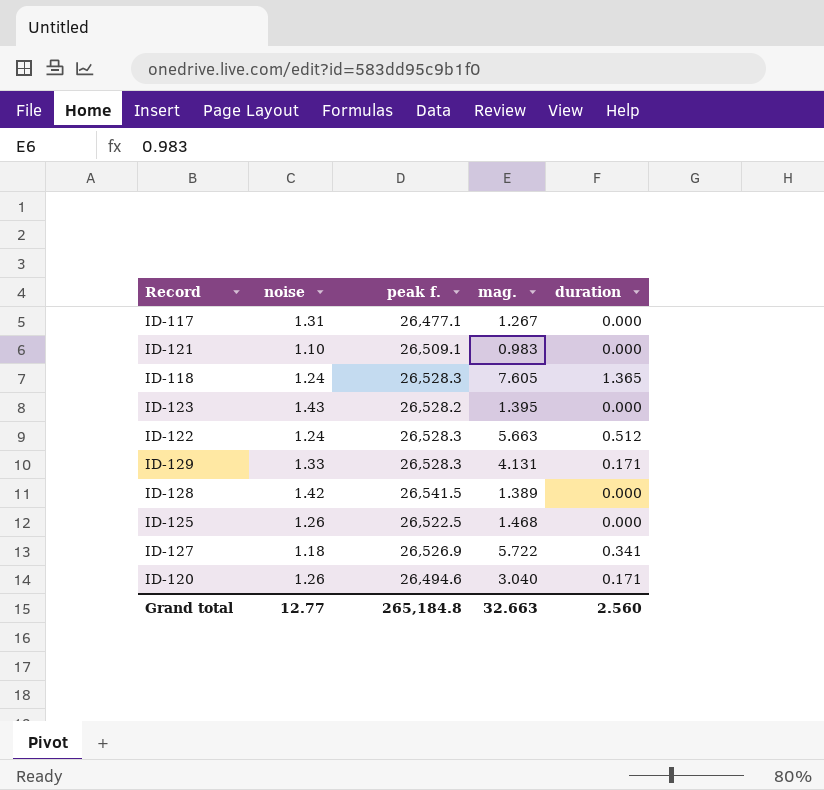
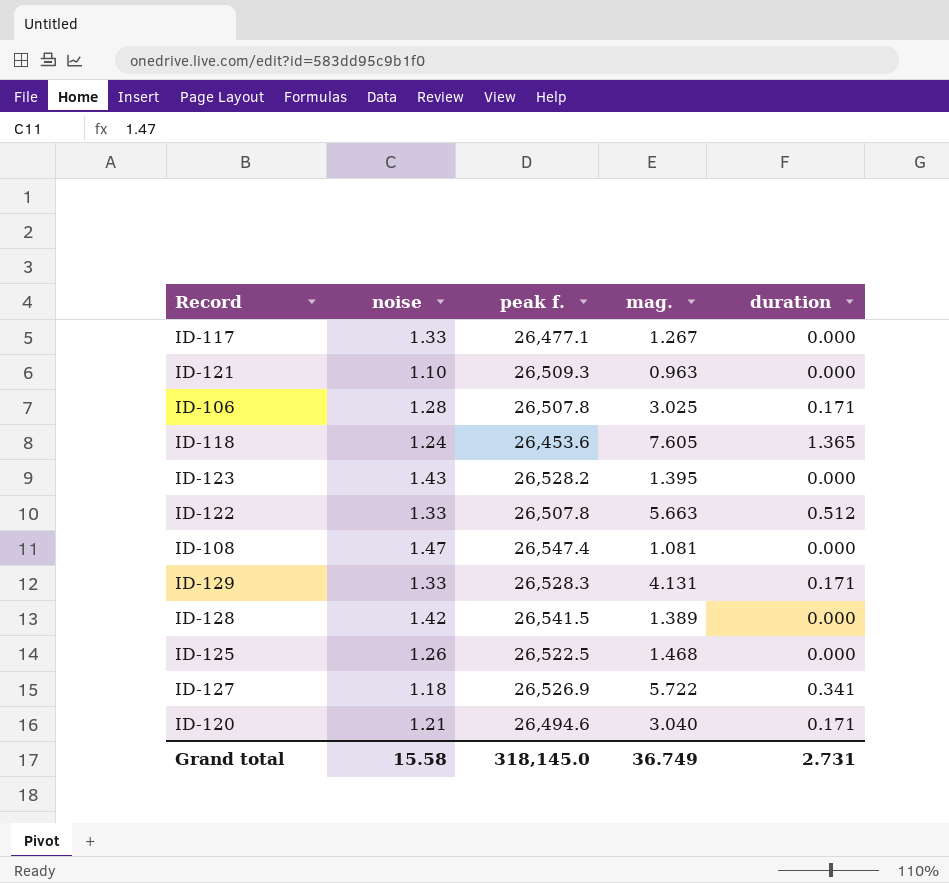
ID-117 | noise: 1.31 -> 1.33
ID-121 | peak f.: 26,509.1 -> 26,509.3
ID-121 | mag.: 0.983 -> 0.963
row ID-106: none -> 1.28 | 26,507.8 | 3.025 | 0.171
ID-118 | peak f.: 26,528.3 -> 26,453.6
ID-122 | noise: 1.24 -> 1.33
ID-122 | peak f.: 26,528.3 -> 26,507.8
row ID-108: none -> 1.47 | 26,547.4 | 1.081 | 0.000
ID-120 | noise: 1.26 -> 1.21
Grand total | noise: 12.77 -> 15.58
Grand total | peak f.: 265,184.8 -> 318,145.0
Grand total | mag.: 32.663 -> 36.749
Grand total | duration: 2.560 -> 2.731

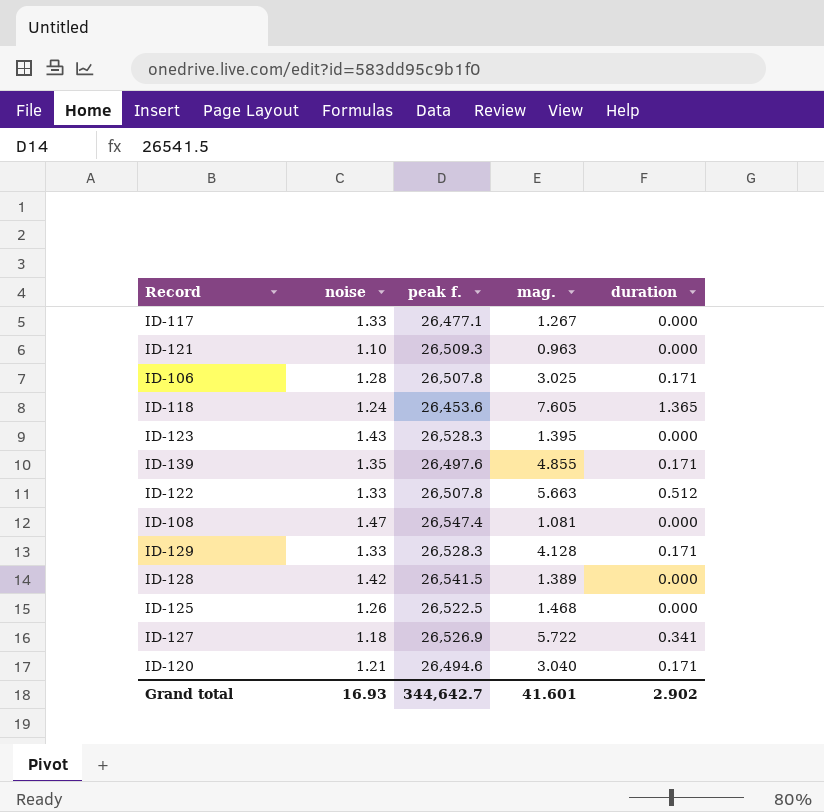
ID-123 | peak f.: 26,528.2 -> 26,528.3
row ID-139: none -> 1.35 | 26,497.6 | 4.855 | 0.171
ID-129 | mag.: 4.131 -> 4.128
Grand total | noise: 15.58 -> 16.93
Grand total | peak f.: 318,145.0 -> 344,642.7
Grand total | mag.: 36.749 -> 41.601
Grand total | duration: 2.731 -> 2.902

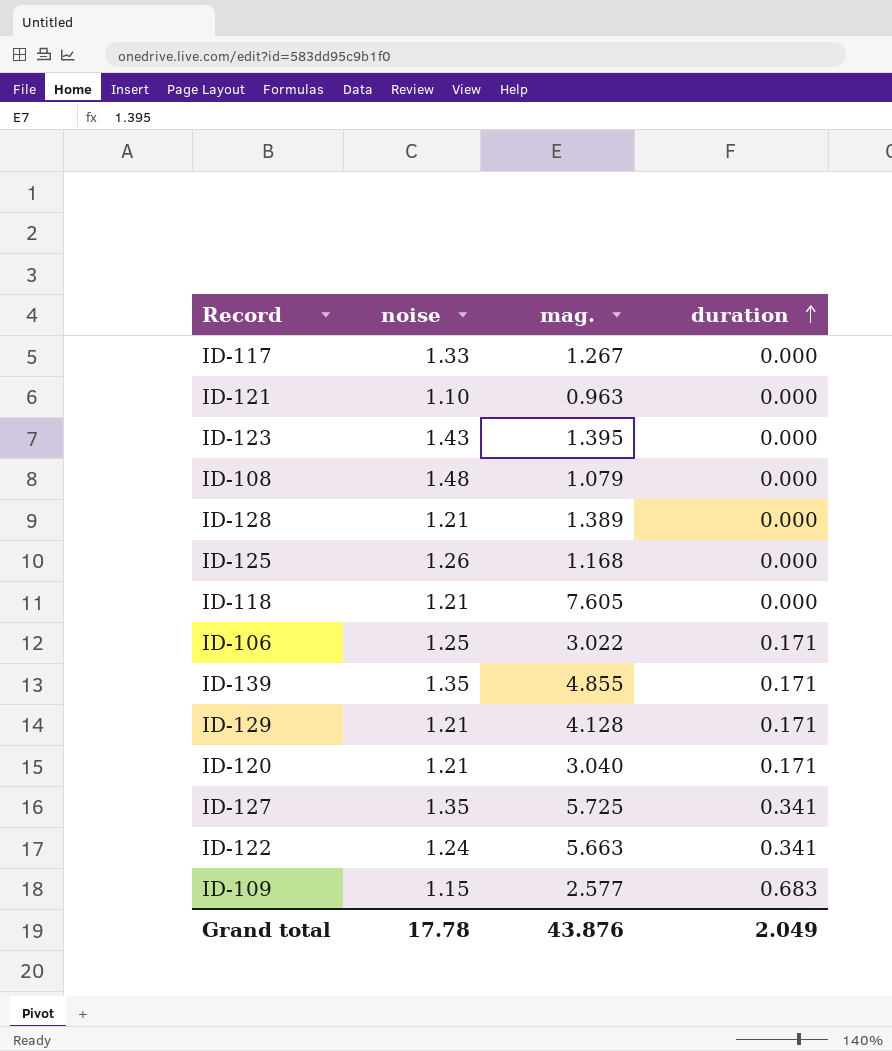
row order: none -> duration ascending
column peak f. | position: 3 -> none
ID-108 | noise: 1.47 -> 1.48
ID-108 | mag.: 1.081 -> 1.079
ID-128 | noise: 1.42 -> 1.21
ID-125 | mag.: 1.468 -> 1.168
ID-118 | noise: 1.24 -> 1.21
ID-118 | duration: 1.365 -> 0.000
ID-106 | noise: 1.28 -> 1.25
ID-106 | mag.: 3.025 -> 3.022
ID-129 | noise: 1.33 -> 1.21
ID-127 | noise: 1.18 -> 1.35
ID-127 | mag.: 5.722 -> 5.725
ID-122 | noise: 1.33 -> 1.24
ID-122 | duration: 0.512 -> 0.341
row ID-109: none -> 1.15 | 2.577 | 0.683
Grand total | noise: 16.93 -> 17.78
Grand total | mag.: 41.601 -> 43.876
Grand total | duration: 2.902 -> 2.049

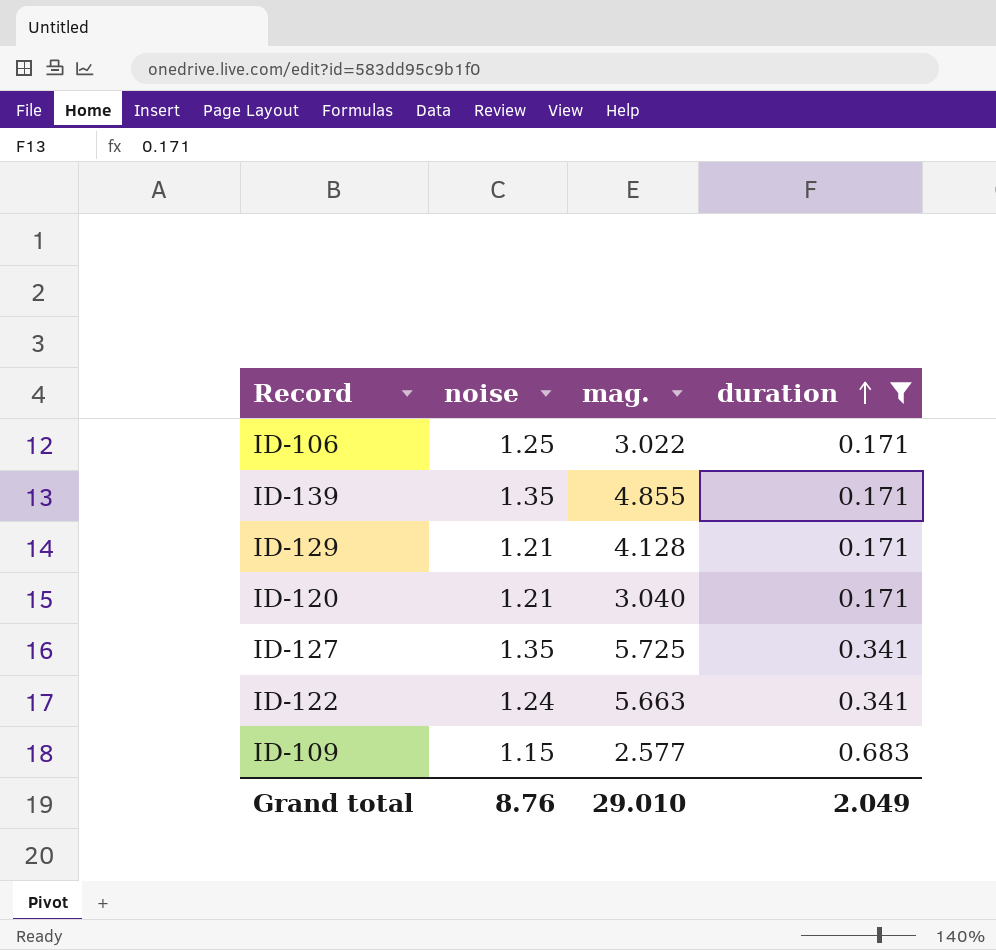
filter: none -> duration != 0.000
Grand total | noise: 17.78 -> 8.76
Grand total | mag.: 43.876 -> 29.010

